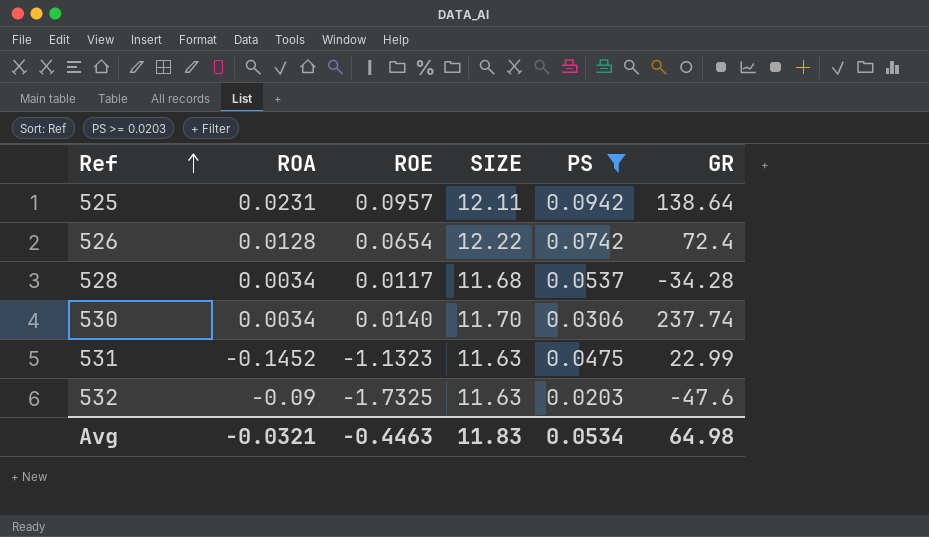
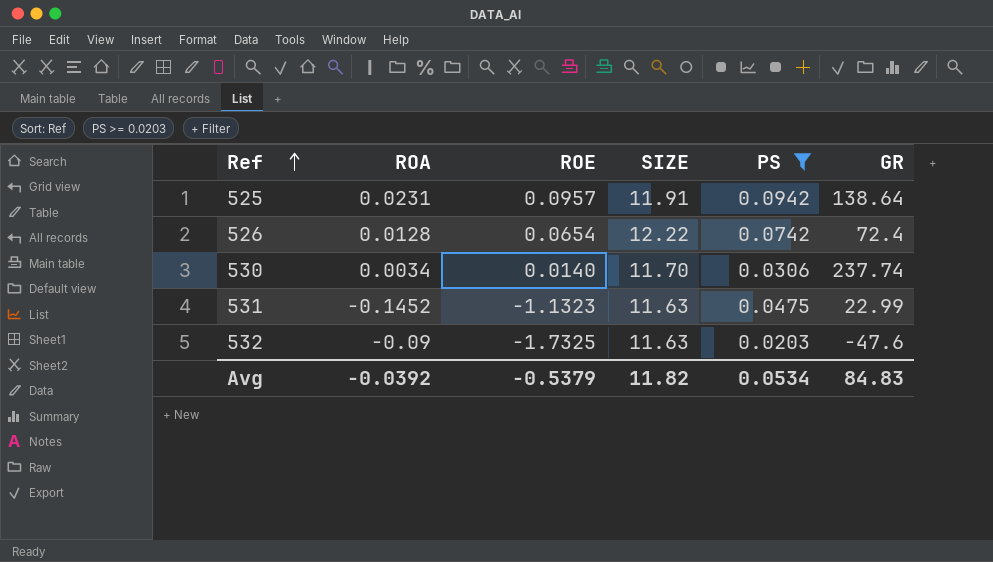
row 528: 0.0034 | 0.0117 | 11.68 | 0.0537 | -34.28 -> none
525 | SIZE: 12.11 -> 11.91
Avg | ROA: -0.0321 -> -0.0392
Avg | ROE: -0.4463 -> -0.5379
Avg | SIZE: 11.83 -> 11.82
Avg | GR: 64.98 -> 84.83

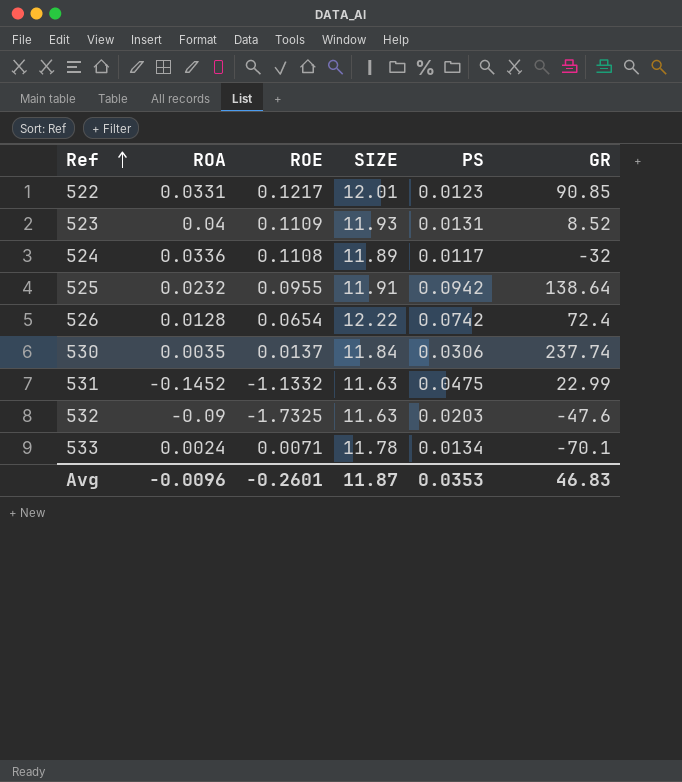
filter: PS >= 0.0203 -> none
525 | ROA: 0.0231 -> 0.0232
525 | ROE: 0.0957 -> 0.0955
530 | ROA: 0.0034 -> 0.0035
530 | ROE: 0.0140 -> 0.0137
530 | SIZE: 11.70 -> 11.84
531 | ROE: -1.1323 -> -1.1332
Avg | ROA: -0.0392 -> -0.0096
Avg | ROE: -0.5379 -> -0.2601
Avg | SIZE: 11.82 -> 11.87
Avg | PS: 0.0534 -> 0.0353
Avg | GR: 84.83 -> 46.83

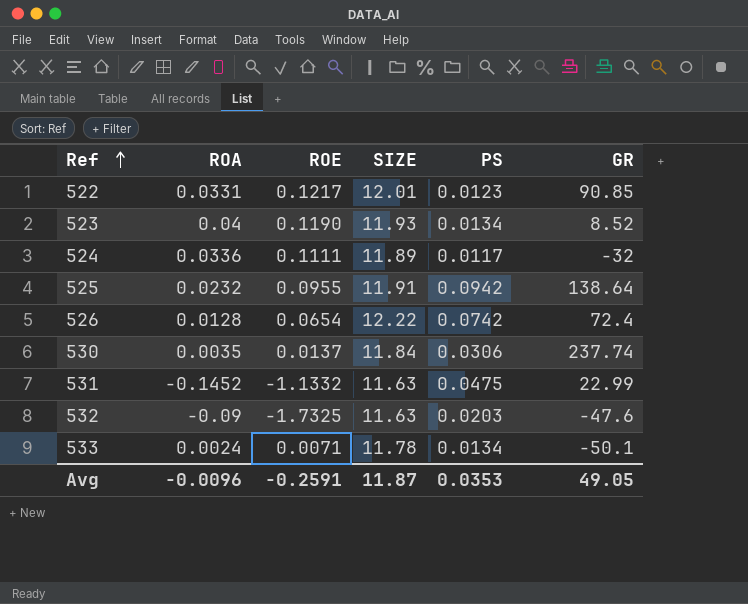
523 | ROE: 0.1109 -> 0.1190
523 | PS: 0.0131 -> 0.0134
524 | ROE: 0.1108 -> 0.1111
533 | GR: -70.1 -> -50.1
Avg | ROE: -0.2601 -> -0.2591
Avg | GR: 46.83 -> 49.05

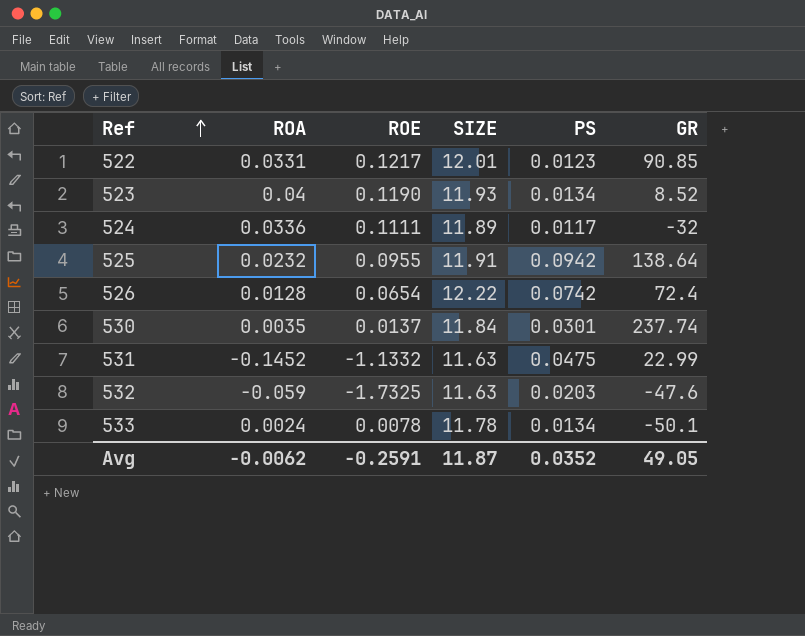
530 | PS: 0.0306 -> 0.0301
532 | ROA: -0.09 -> -0.059
533 | ROE: 0.0071 -> 0.0078
Avg | ROA: -0.0096 -> -0.0062
Avg | PS: 0.0353 -> 0.0352

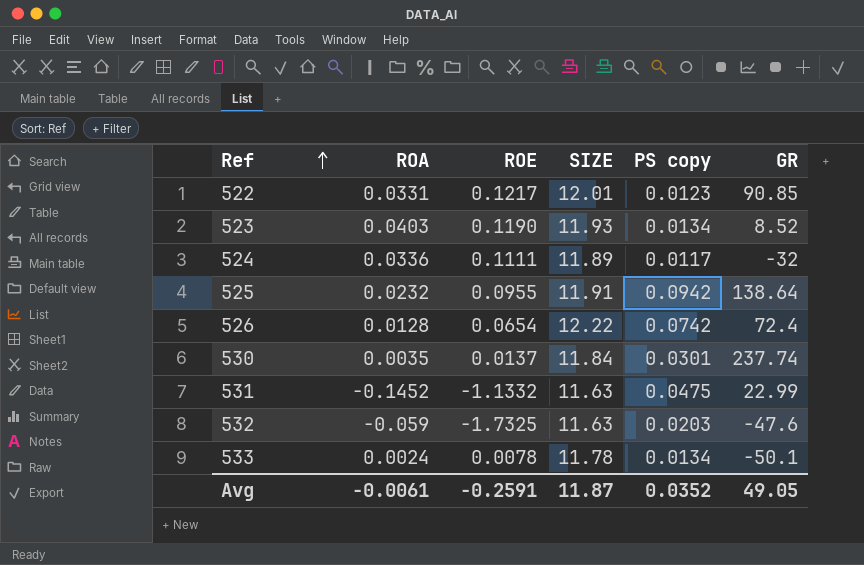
column name: PS -> PS copy
523 | ROA: 0.04 -> 0.0403
Avg | ROA: -0.0062 -> -0.0061

